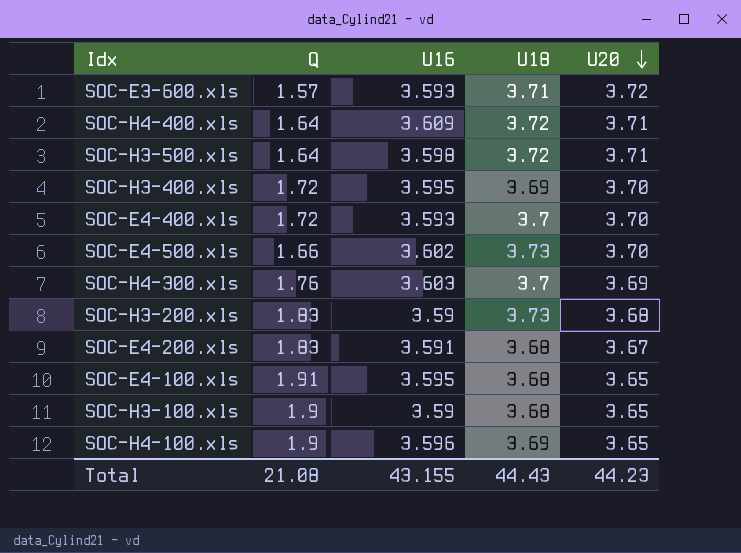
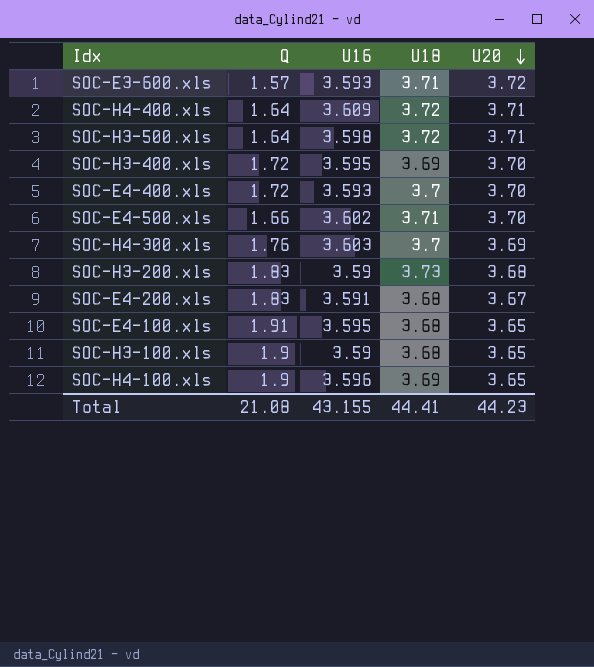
SOC-E4-500.xls | U18: 3.73 -> 3.71
Total | U18: 44.43 -> 44.41

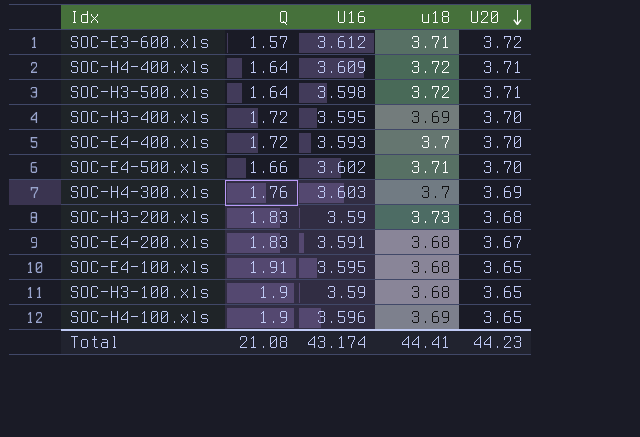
column name: U18 -> u18
SOC-E3-600.xls | U16: 3.593 -> 3.612
Total | U16: 43.155 -> 43.174

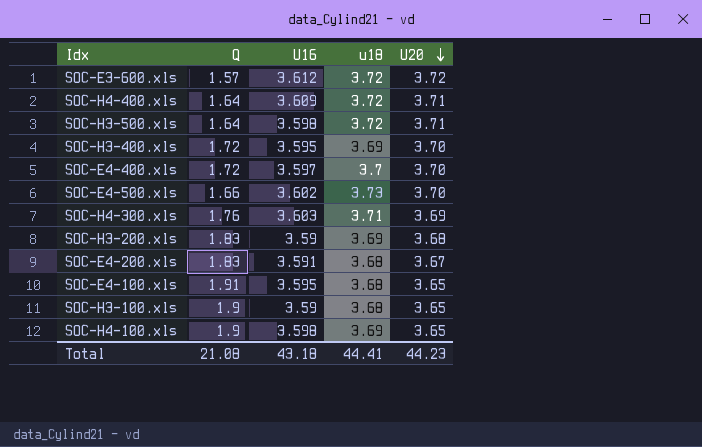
SOC-E3-600.xls | u18: 3.71 -> 3.72
SOC-E4-400.xls | U16: 3.593 -> 3.597
SOC-E4-500.xls | u18: 3.71 -> 3.73
SOC-H4-300.xls | u18: 3.7 -> 3.71
SOC-H3-200.xls | u18: 3.73 -> 3.69
SOC-H4-100.xls | U16: 3.596 -> 3.598
Total | U16: 43.174 -> 43.18

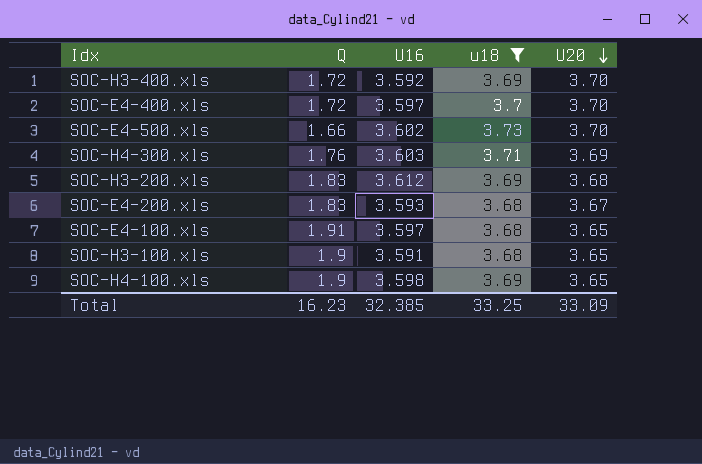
filter: none -> u18 != 3.72
SOC-H3-400.xls | U16: 3.595 -> 3.592
SOC-H3-200.xls | U16: 3.59 -> 3.612
SOC-E4-200.xls | U16: 3.591 -> 3.593
SOC-E4-100.xls | U16: 3.595 -> 3.597
SOC-H3-100.xls | U16: 3.59 -> 3.591
Total | Q: 21.08 -> 16.23
Total | U16: 43.18 -> 32.385
Total | u18: 44.41 -> 33.25
Total | U20: 44.23 -> 33.09

